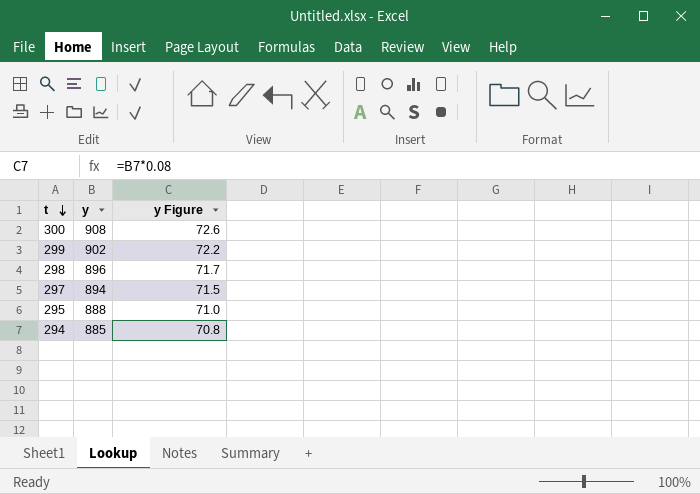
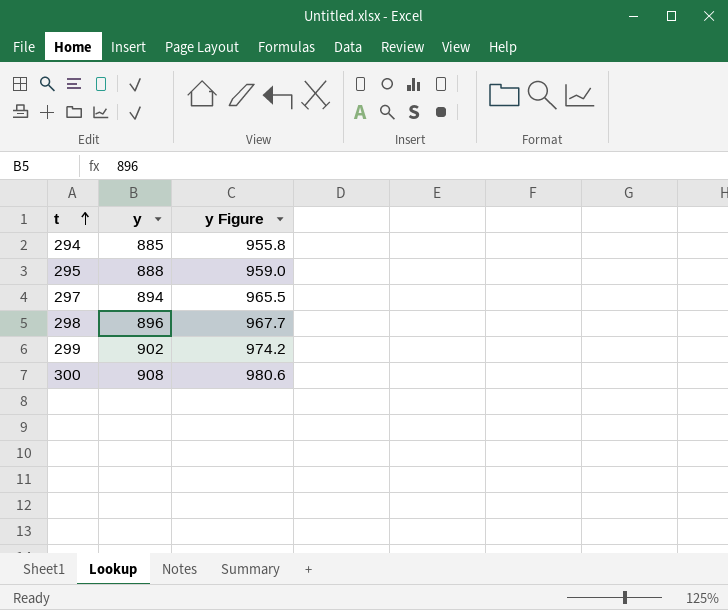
row order: t descending -> t ascending
column y Figure | formula: [y] * 0.08 -> [y] * 1.08

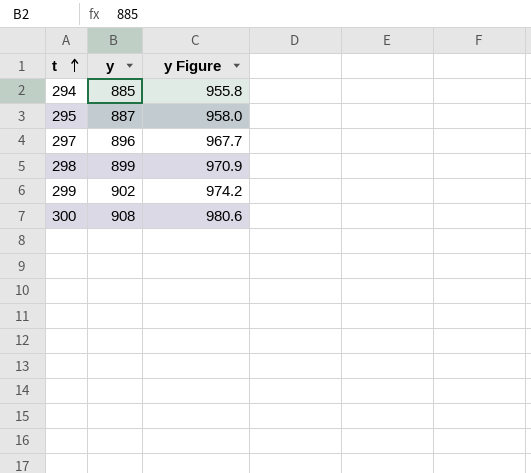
295 | y: 888 -> 887
295 | y Figure: 959.0 -> 958.0
297 | y: 894 -> 896
297 | y Figure: 965.5 -> 967.7
298 | y: 896 -> 899
298 | y Figure: 967.7 -> 970.9

